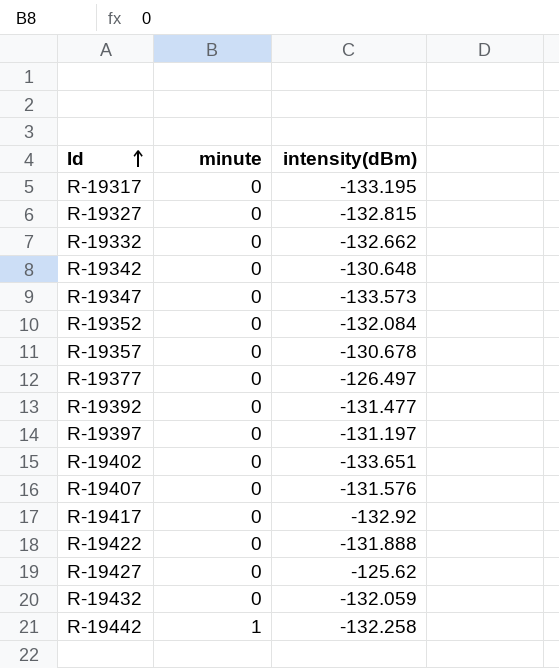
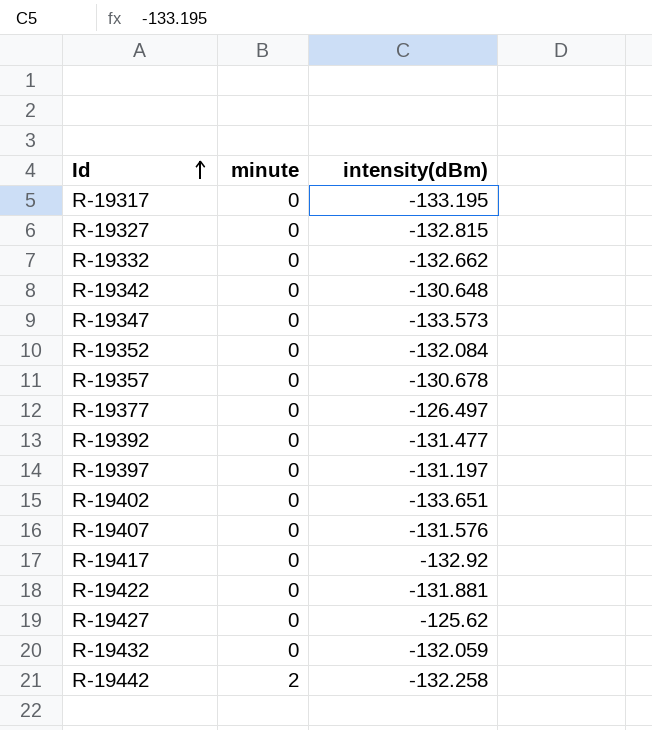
R-19422 | intensity(dBm): -131.888 -> -131.881
R-19442 | minute: 1 -> 2

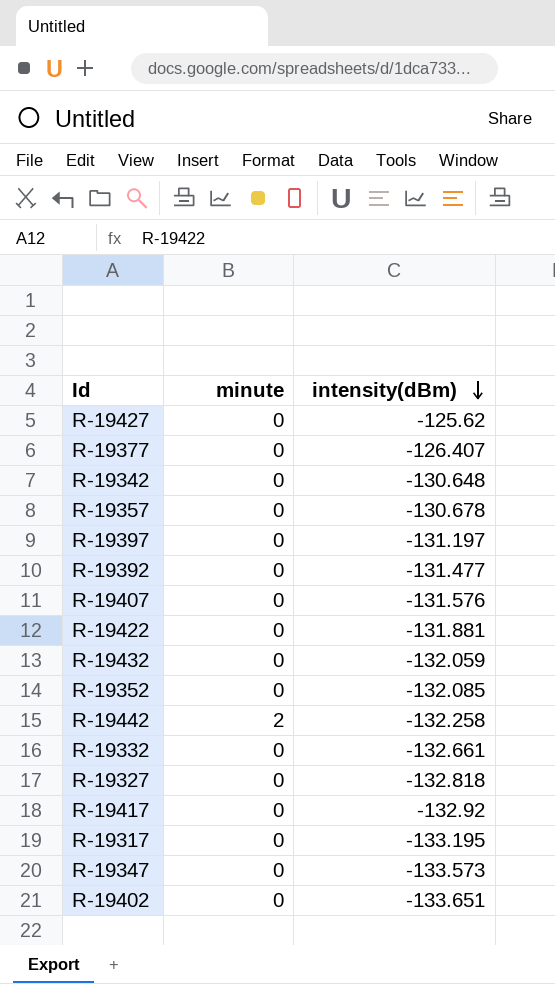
row order: Id ascending -> intensity(dBm) descending
R-19377 | intensity(dBm): -126.497 -> -126.407
R-19352 | intensity(dBm): -132.084 -> -132.085
R-19332 | intensity(dBm): -132.662 -> -132.661
R-19327 | intensity(dBm): -132.815 -> -132.818

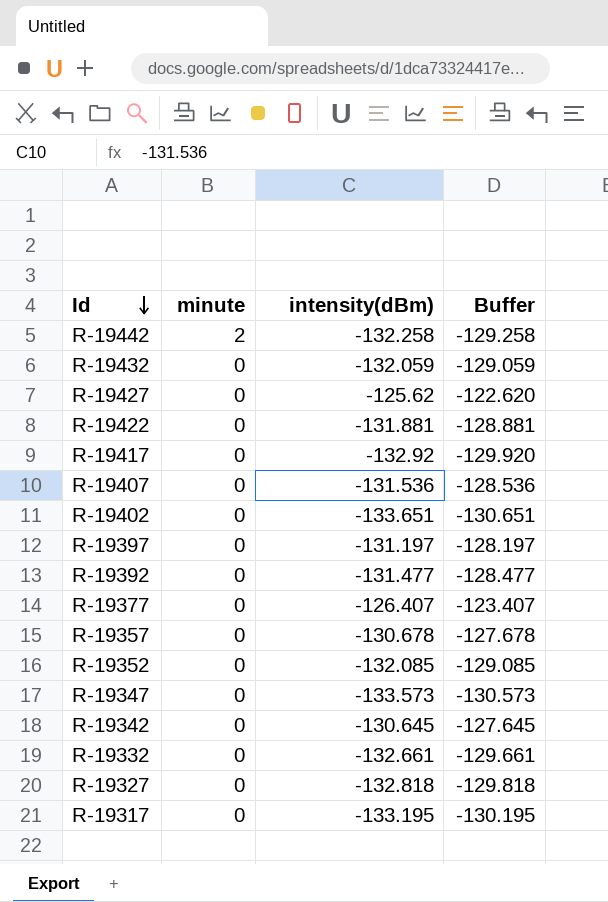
row order: intensity(dBm) descending -> Id descending
column Buffer | formula: none -> [intensity(dBm)] + 3
R-19407 | intensity(dBm): -131.576 -> -131.536
R-19342 | intensity(dBm): -130.648 -> -130.645

